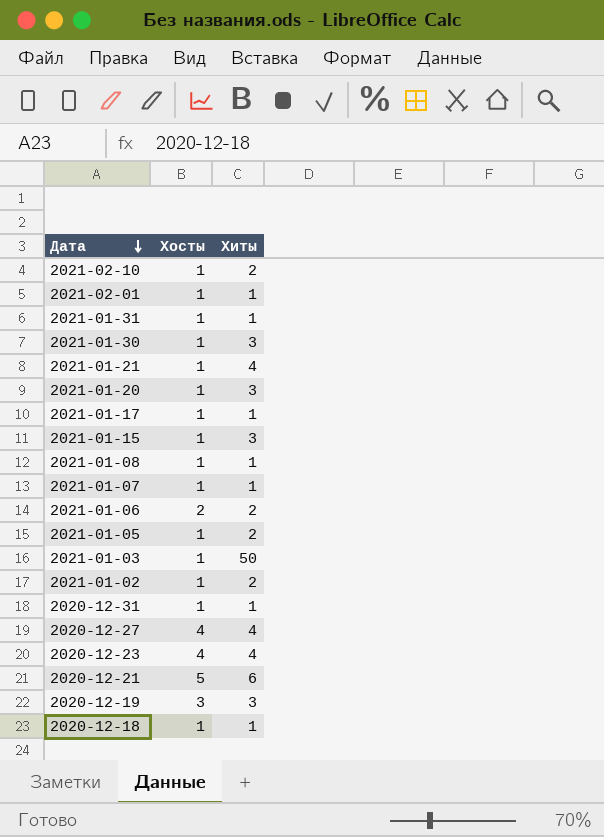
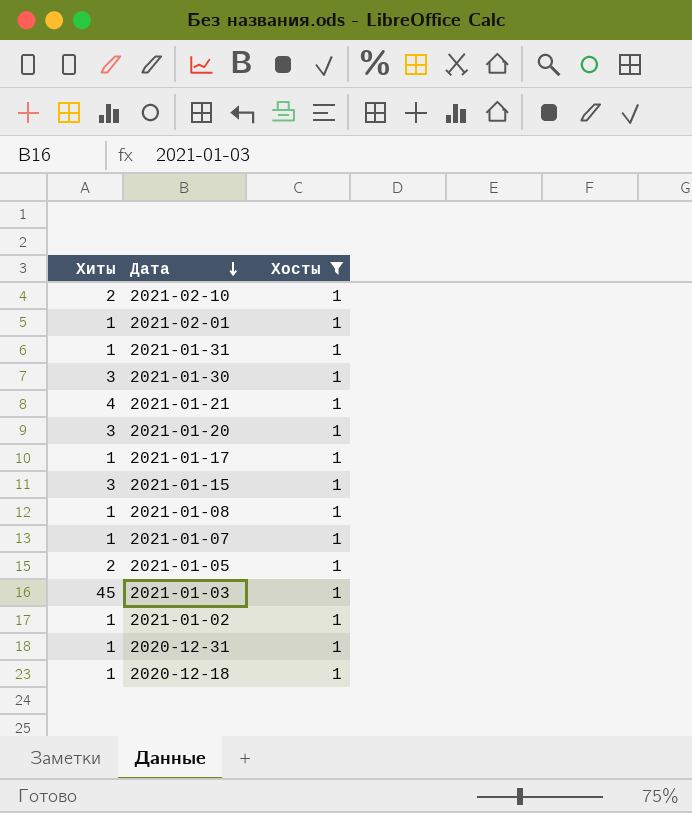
filter: none -> Хосты = 1
column Хиты | position: 3 -> 1
2021-01-03 | Хиты: 50 -> 45
2021-01-02 | Хиты: 2 -> 1

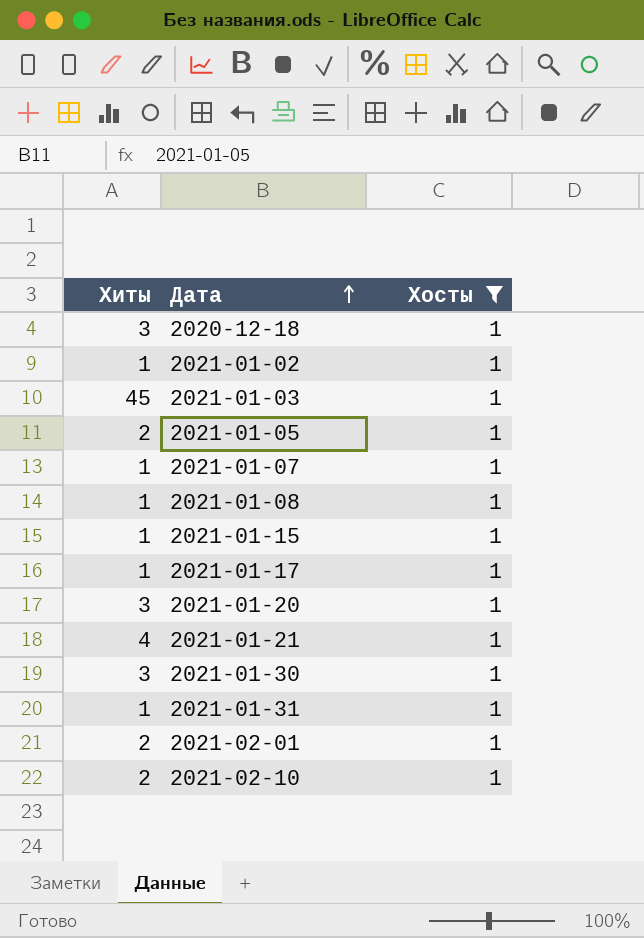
row order: Дата descending -> Дата ascending
row 2020-12-31: 1 | 1 -> none
2020-12-18 | Хиты: 1 -> 3
2021-01-15 | Хиты: 3 -> 1
2021-02-01 | Хиты: 1 -> 2

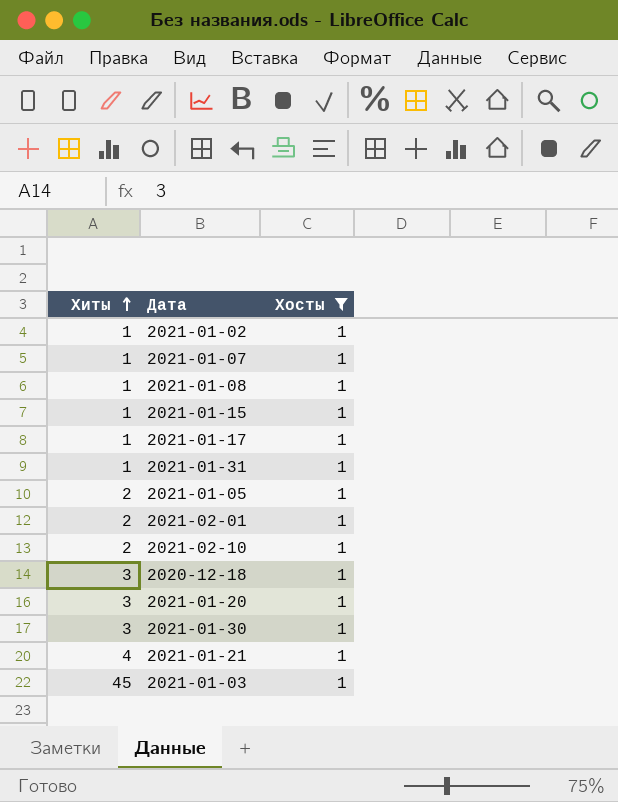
row order: Дата ascending -> Хиты ascending

